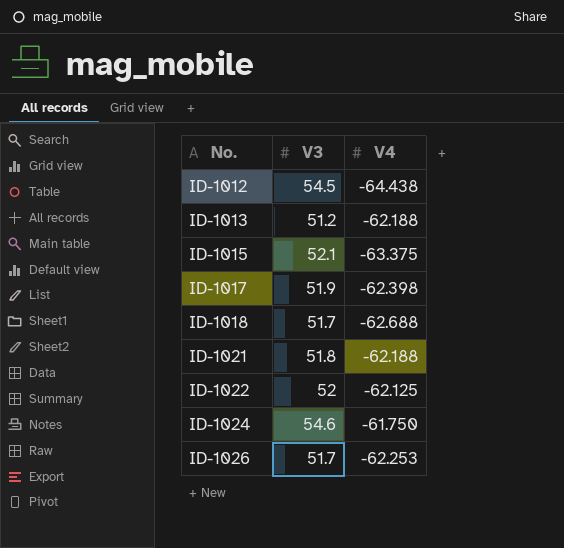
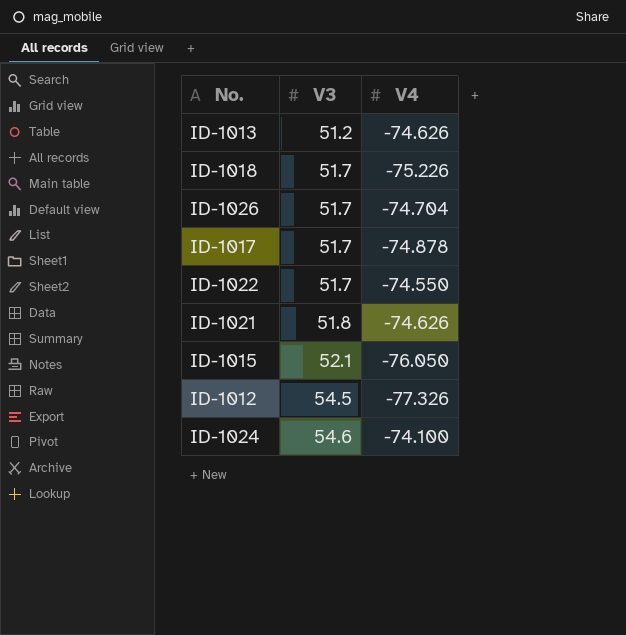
row order: No. ascending -> V3 ascending
ID-1013 | V4: -62.188 -> -74.626
ID-1018 | V4: -62.688 -> -75.226
ID-1026 | V4: -62.253 -> -74.704
ID-1017 | V3: 51.9 -> 51.7
ID-1017 | V4: -62.398 -> -74.878
ID-1022 | V3: 52 -> 51.7
ID-1022 | V4: -62.125 -> -74.550
ID-1021 | V4: -62.188 -> -74.626
ID-1015 | V4: -63.375 -> -76.050
ID-1012 | V4: -64.438 -> -77.326
ID-1024 | V4: -61.750 -> -74.100

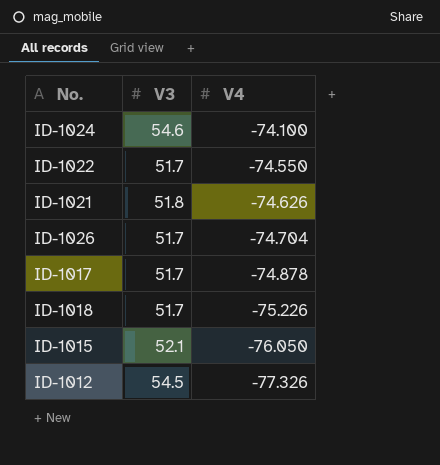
row order: V3 ascending -> V4 descending
row ID-1013: 51.2 | -74.626 -> none

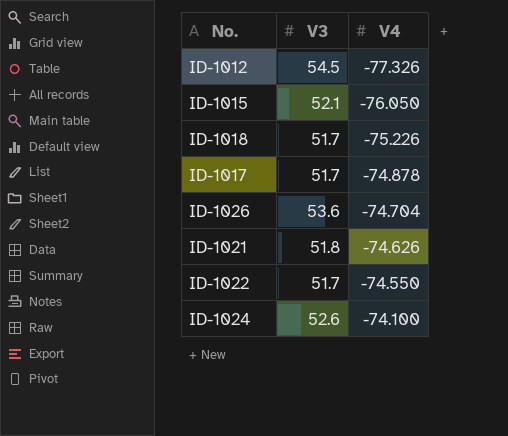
row order: V4 descending -> V4 ascending
ID-1026 | V3: 51.7 -> 53.6
ID-1024 | V3: 54.6 -> 52.6

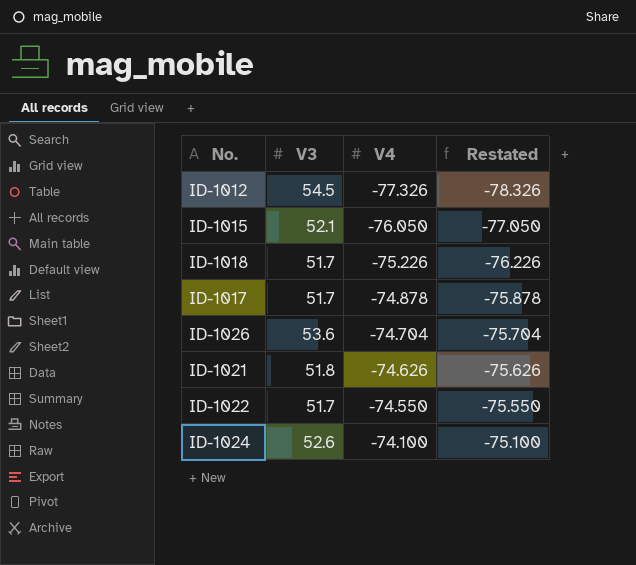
column Restated | formula: none -> [V4] - 1

